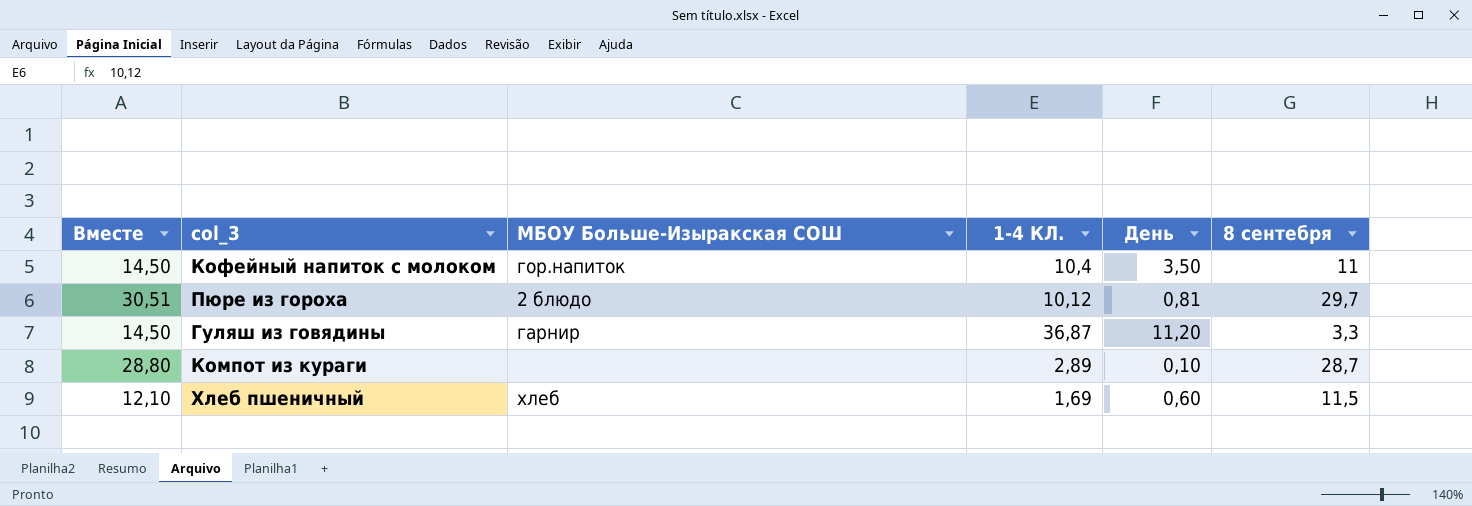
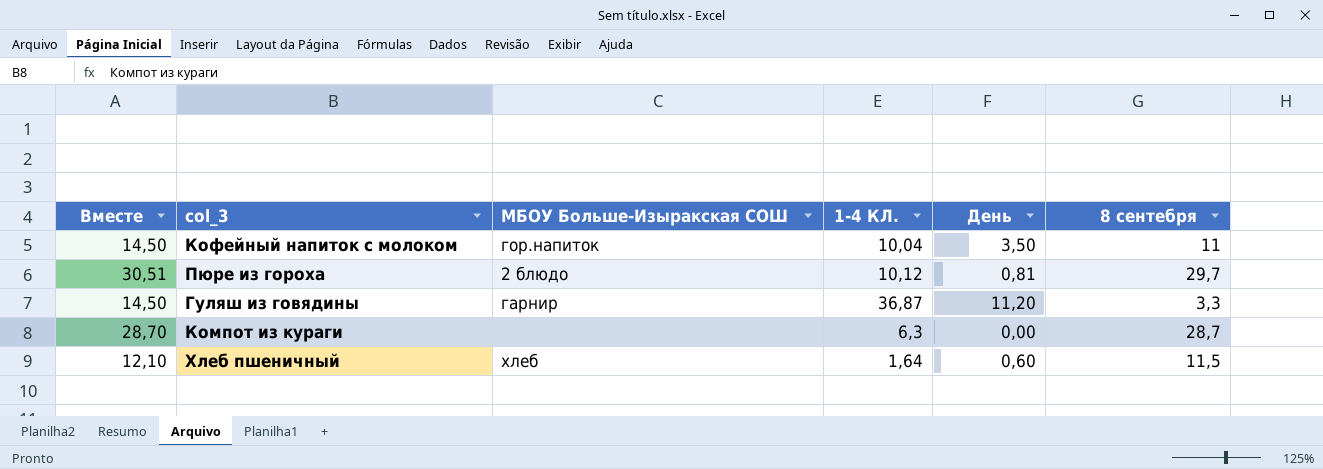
Кофейный напиток с молоком | 1-4 КЛ.: 10,4 -> 10,04
Компот из кураги | Вместе: 28,80 -> 28,70
Компот из кураги | 1-4 КЛ.: 2,89 -> 6,3
Компот из кураги | День: 0,10 -> 0,00
Хлеб пшеничный | 1-4 КЛ.: 1,69 -> 1,64

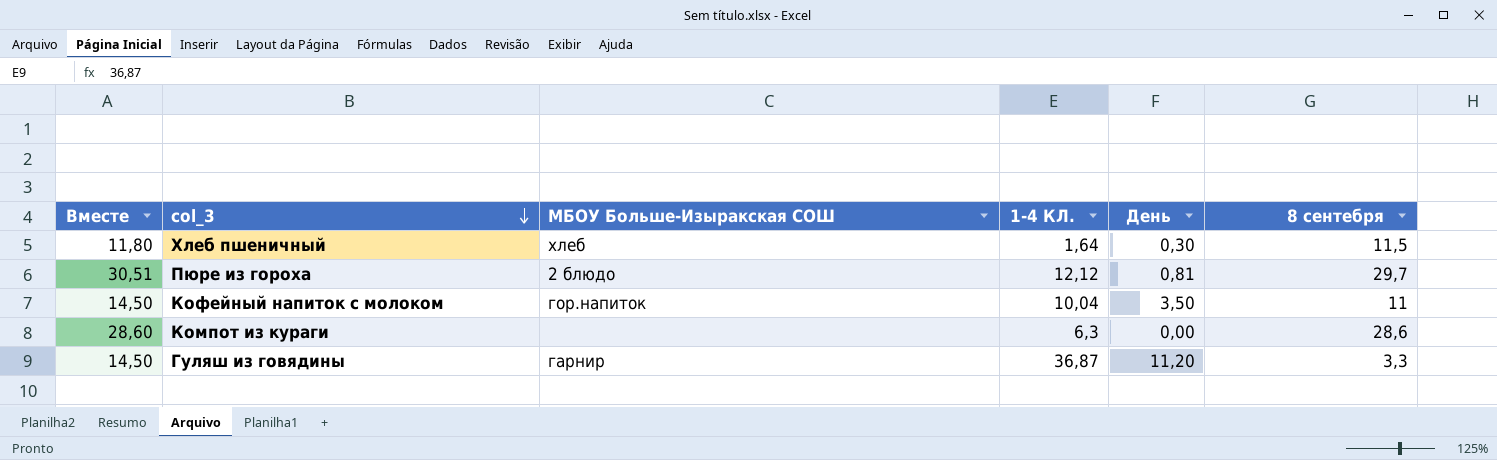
row order: none -> col_3 descending
Хлеб пшеничный | Вместе: 12,10 -> 11,80
Хлеб пшеничный | День: 0,60 -> 0,30
Пюре из гороха | 1-4 КЛ.: 10,12 -> 12,12
Компот из кураги | Вместе: 28,70 -> 28,60
Компот из кураги | 8 сентебря: 28,7 -> 28,6

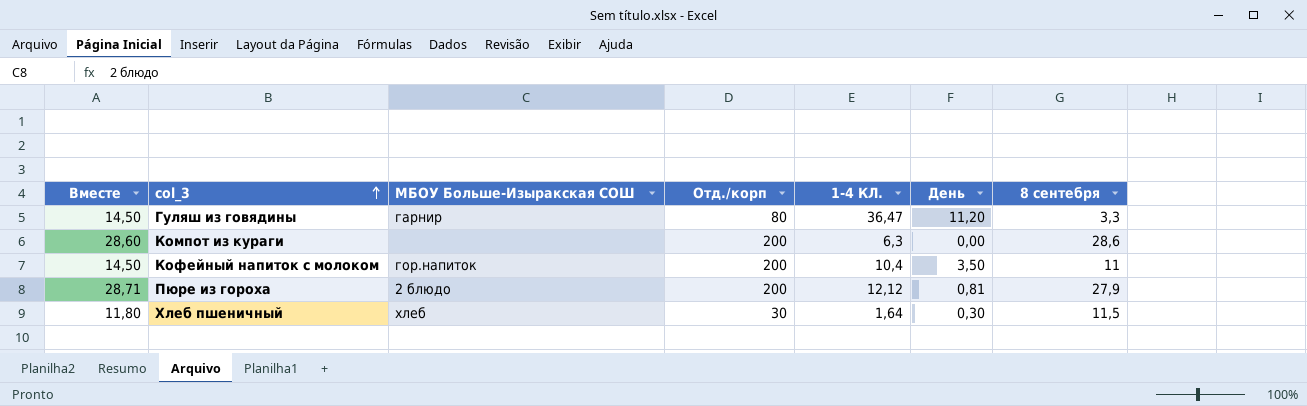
row order: col_3 descending -> col_3 ascending
column Отд./корп | position: none -> 4
Гуляш из говядины | 1-4 КЛ.: 36,87 -> 36,47
Кофейный напиток с молоком | 1-4 КЛ.: 10,04 -> 10,4
Пюре из гороха | Вместе: 30,51 -> 28,71
Пюре из гороха | 8 сентебря: 29,7 -> 27,9

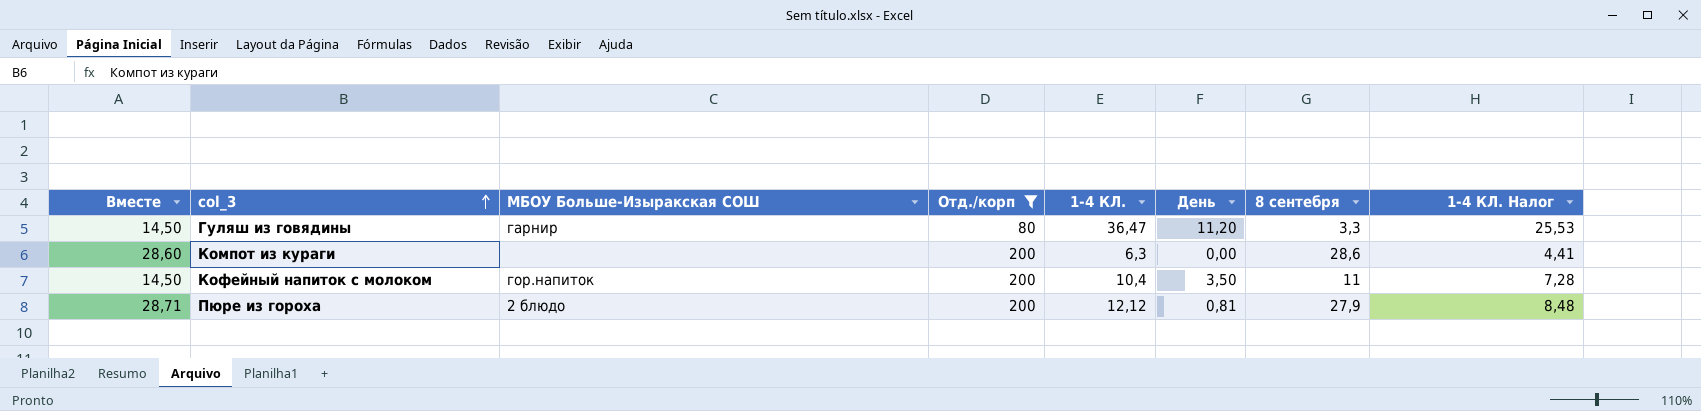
filter: none -> Отд./корп != 30
column 1-4 КЛ. Налог | formula: none -> [1-4 КЛ.] * 0,7

